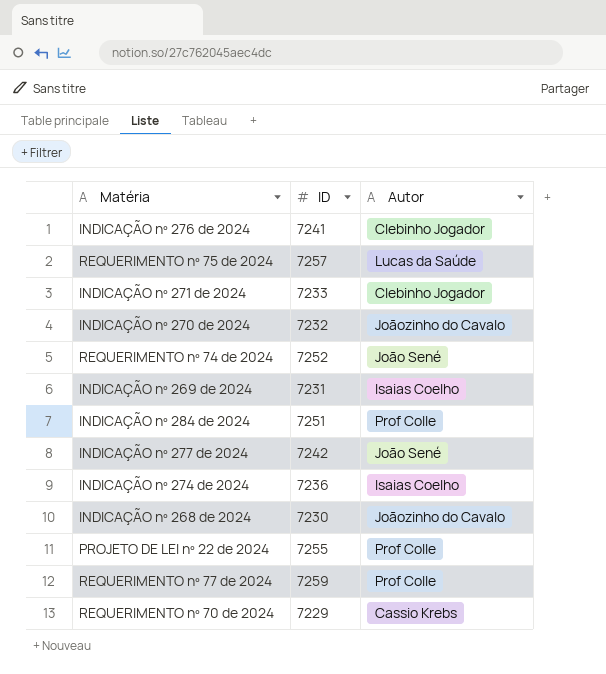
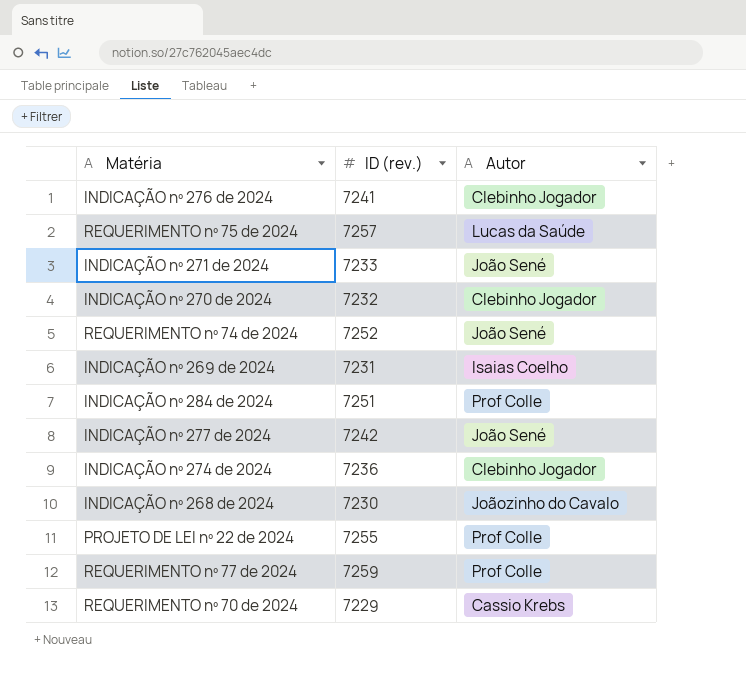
column name: ID -> ID (rev.)
INDICAÇÃO nº 271 de 2024 | Autor: Clebinho Jogador -> João Sené
INDICAÇÃO nº 270 de 2024 | Autor: Joãozinho do Cavalo -> Clebinho Jogador
INDICAÇÃO nº 274 de 2024 | Autor: Isaias Coelho -> Clebinho Jogador

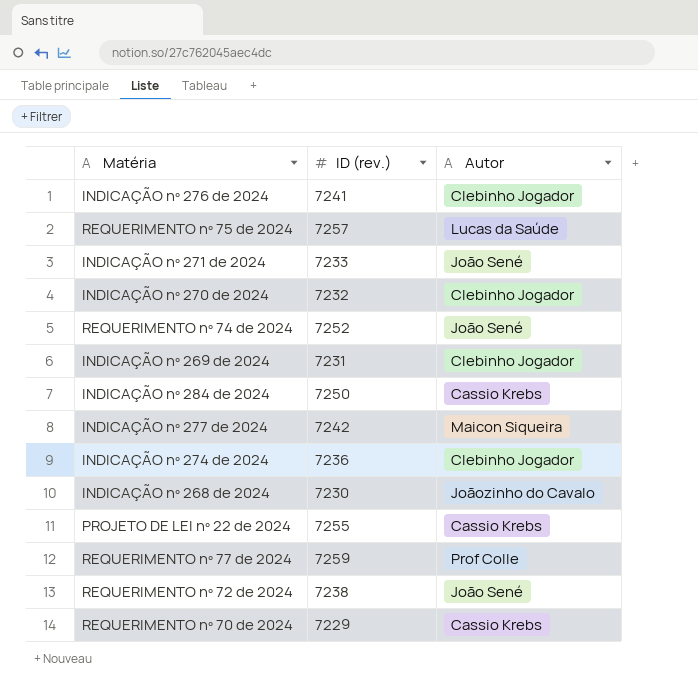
INDICAÇÃO nº 269 de 2024 | Autor: Isaias Coelho -> Clebinho Jogador
INDICAÇÃO nº 284 de 2024 | ID (rev.): 7251 -> 7250
INDICAÇÃO nº 284 de 2024 | Autor: Prof Colle -> Cassio Krebs
INDICAÇÃO nº 277 de 2024 | Autor: João Sené -> Maicon Siqueira
PROJETO DE LEI nº 22 de 2024 | Autor: Prof Colle -> Cassio Krebs
row REQUERIMENTO nº 72 de 2024: none -> 7238 | João Sené

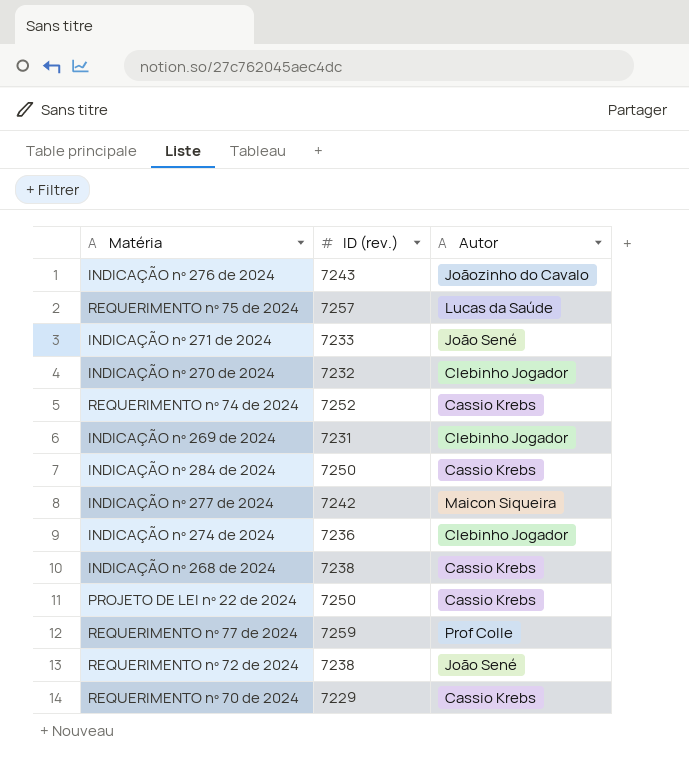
INDICAÇÃO nº 276 de 2024 | ID (rev.): 7241 -> 7243
INDICAÇÃO nº 276 de 2024 | Autor: Clebinho Jogador -> Joãozinho do Cavalo
REQUERIMENTO nº 74 de 2024 | Autor: João Sené -> Cassio Krebs
INDICAÇÃO nº 268 de 2024 | ID (rev.): 7230 -> 7238
INDICAÇÃO nº 268 de 2024 | Autor: Joãozinho do Cavalo -> Cassio Krebs
PROJETO DE LEI nº 22 de 2024 | ID (rev.): 7255 -> 7250

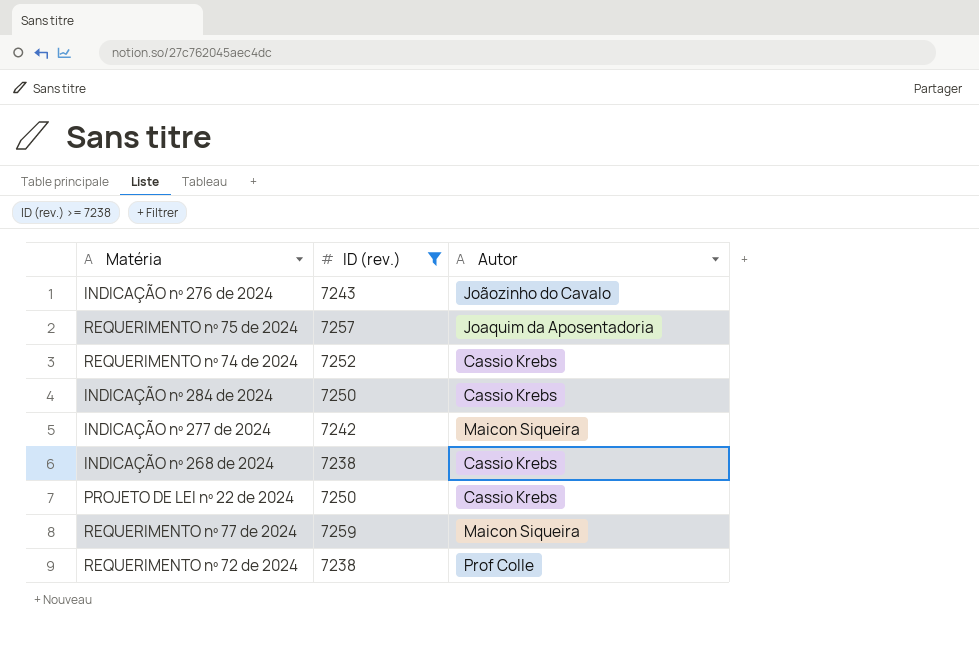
filter: none -> ID (rev.) >= 7238
REQUERIMENTO nº 75 de 2024 | Autor: Lucas da Saúde -> Joaquim da Aposentadoria
REQUERIMENTO nº 77 de 2024 | Autor: Prof Colle -> Maicon Siqueira
REQUERIMENTO nº 72 de 2024 | Autor: João Sené -> Prof Colle

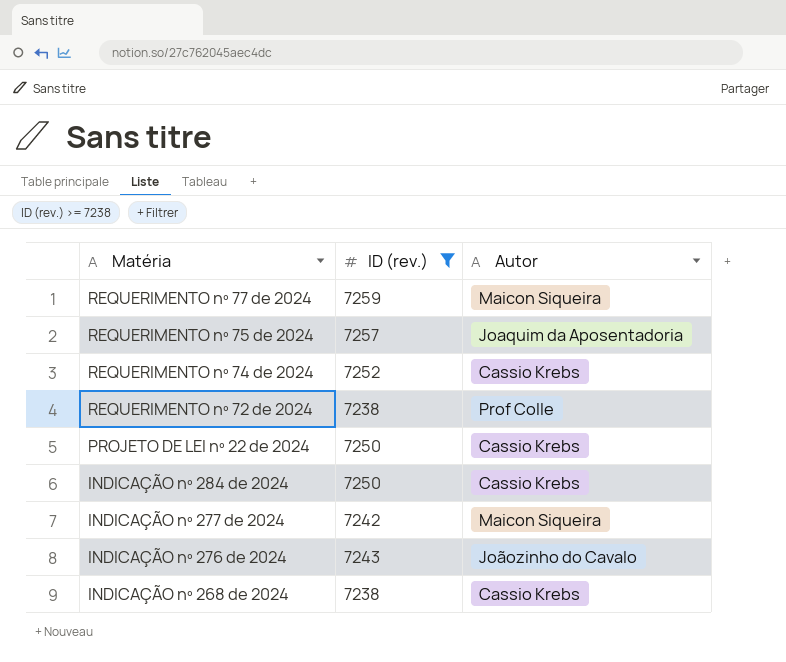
row order: none -> Matéria descending

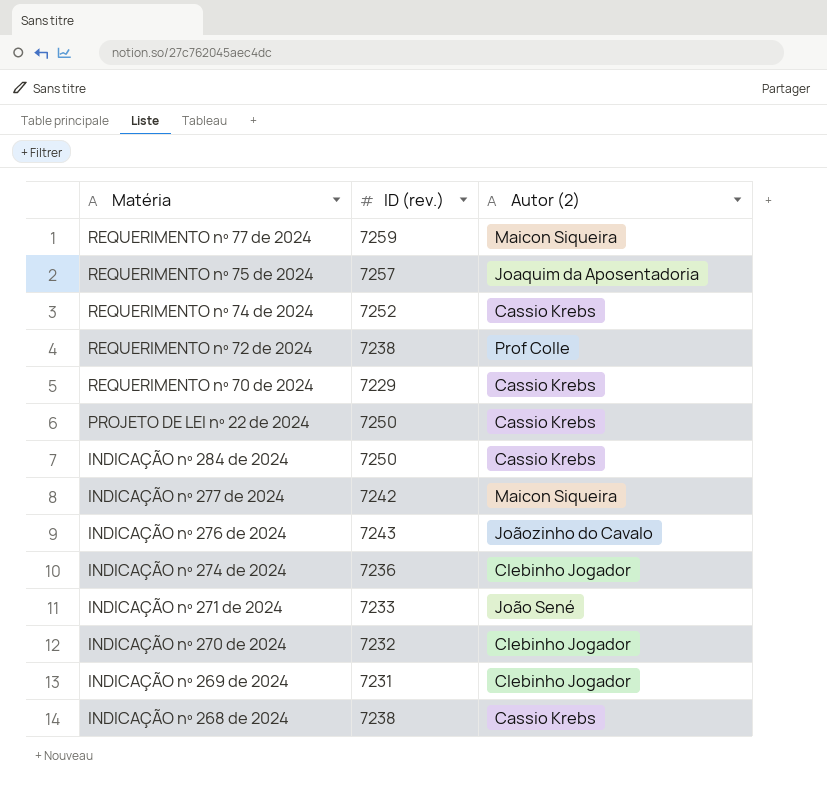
filter: ID (rev.) >= 7238 -> none
column name: Autor -> Autor (2)

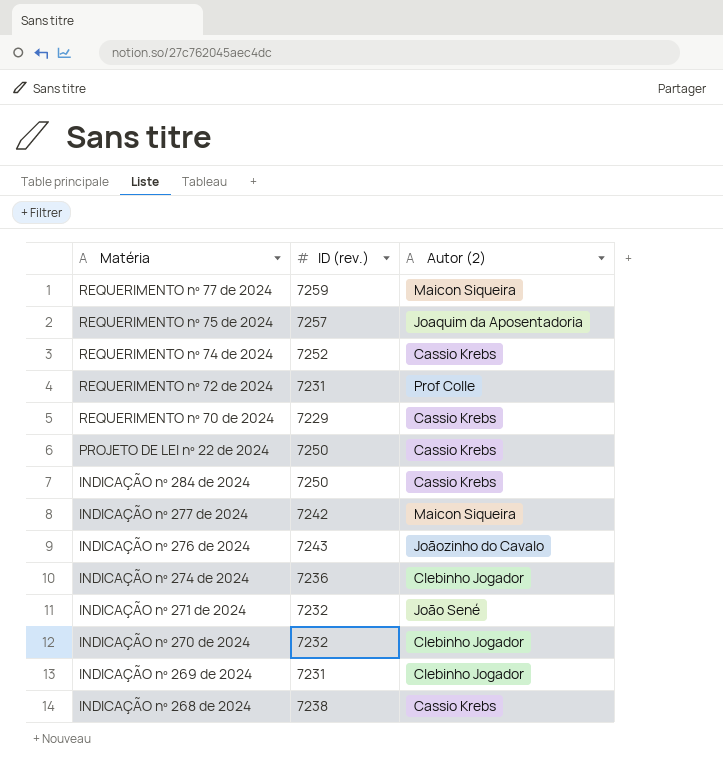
REQUERIMENTO nº 72 de 2024 | ID (rev.): 7238 -> 7231
INDICAÇÃO nº 271 de 2024 | ID (rev.): 7233 -> 7232

